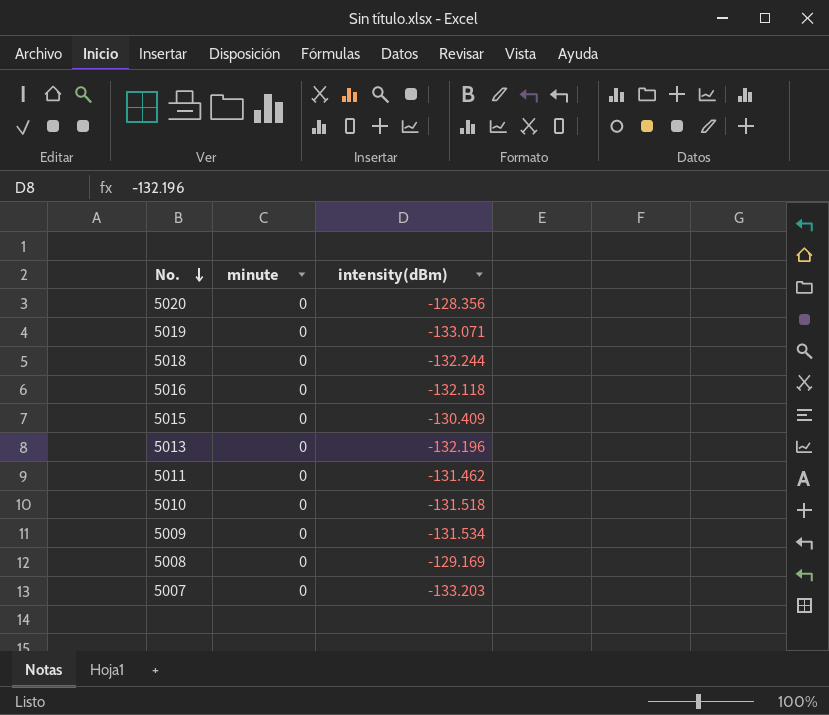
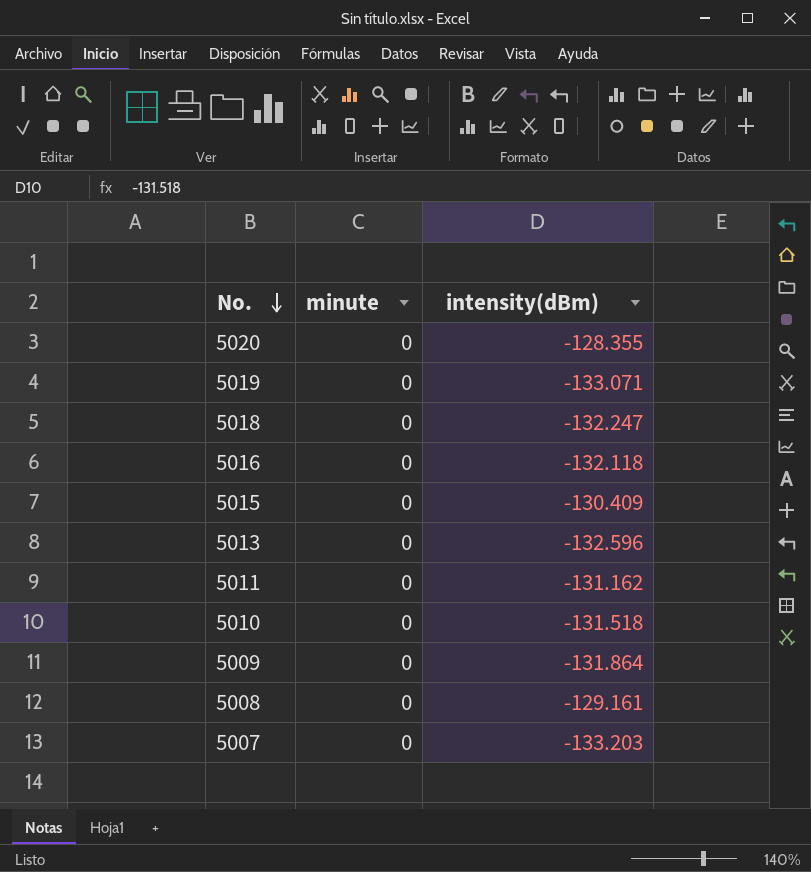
5020 | intensity(dBm): -128.356 -> -128.355
5018 | intensity(dBm): -132.244 -> -132.247
5013 | intensity(dBm): -132.196 -> -132.596
5011 | intensity(dBm): -131.462 -> -131.162
5009 | intensity(dBm): -131.534 -> -131.864
5008 | intensity(dBm): -129.169 -> -129.161

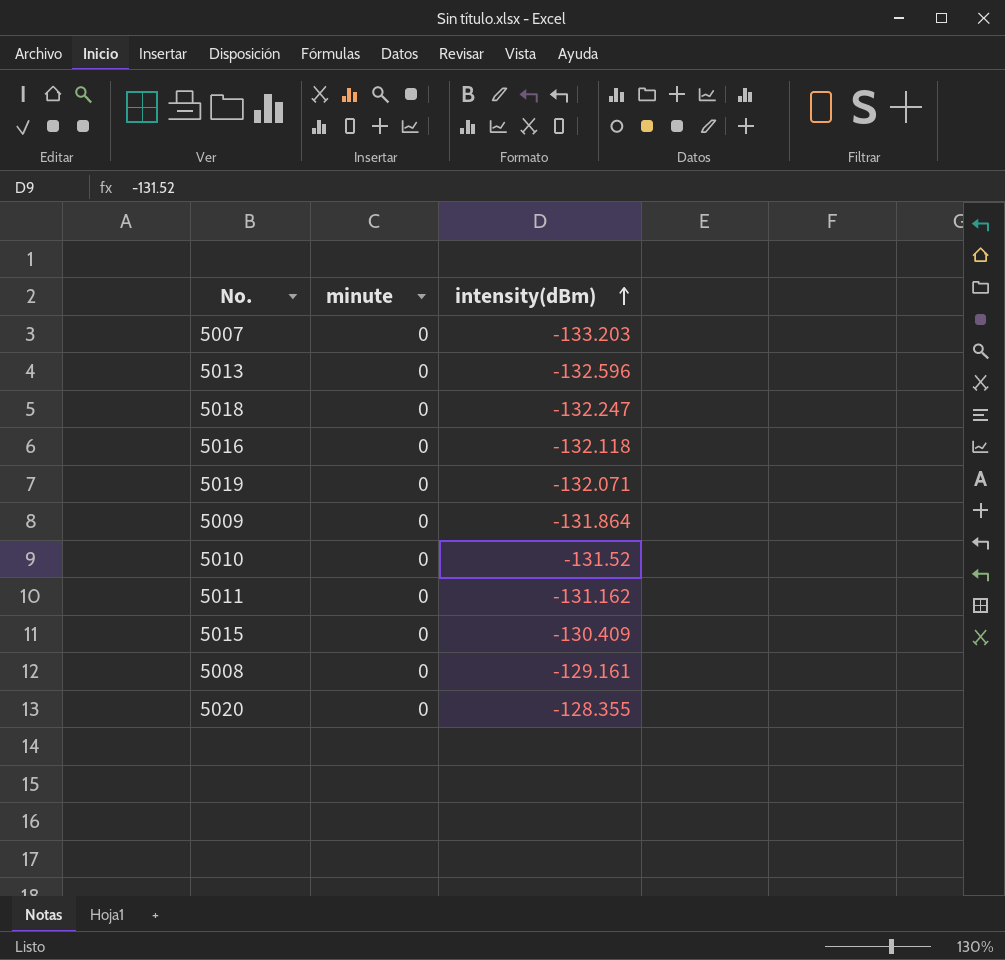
row order: No. descending -> intensity(dBm) ascending
5019 | intensity(dBm): -133.071 -> -132.071
5010 | intensity(dBm): -131.518 -> -131.52

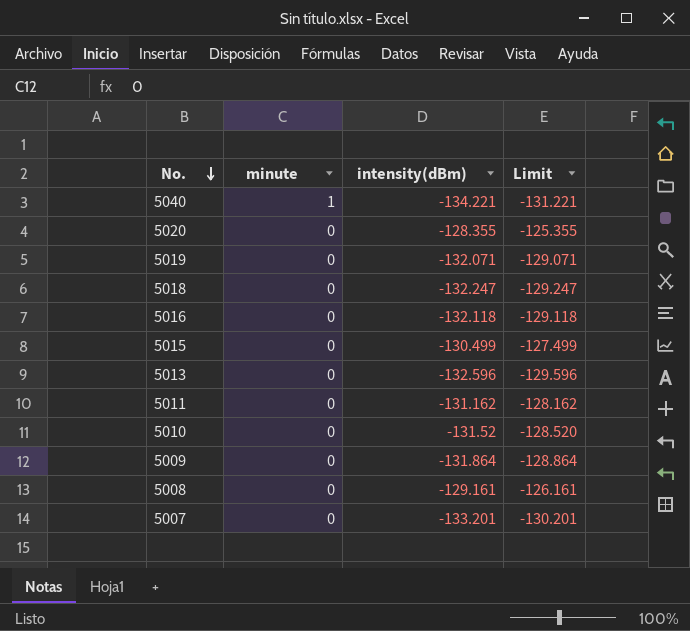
row order: intensity(dBm) ascending -> No. descending
column Limit | formula: none -> [intensity(dBm)] + 3
row 5040: none -> 1 | -134.221 | -131.221
5015 | intensity(dBm): -130.409 -> -130.499
5007 | intensity(dBm): -133.203 -> -133.201

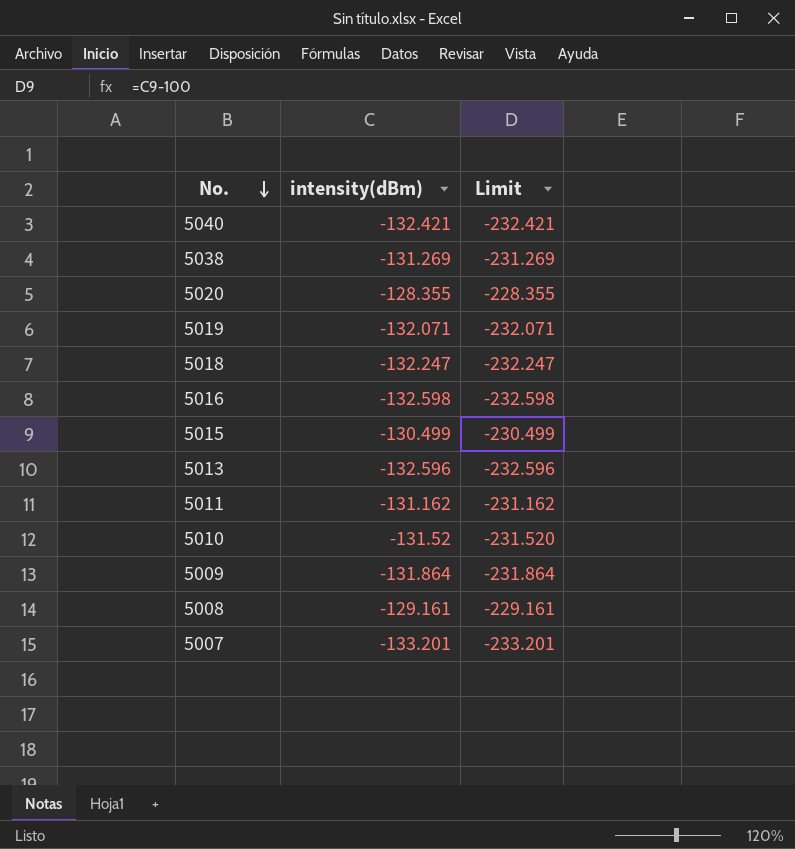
column minute | position: 2 -> none
column Limit | formula: [intensity(dBm)] + 3 -> [intensity(dBm)] - 100
5040 | intensity(dBm): -134.221 -> -132.421
row 5038: none -> -131.269 | -231.269
5016 | intensity(dBm): -132.118 -> -132.598

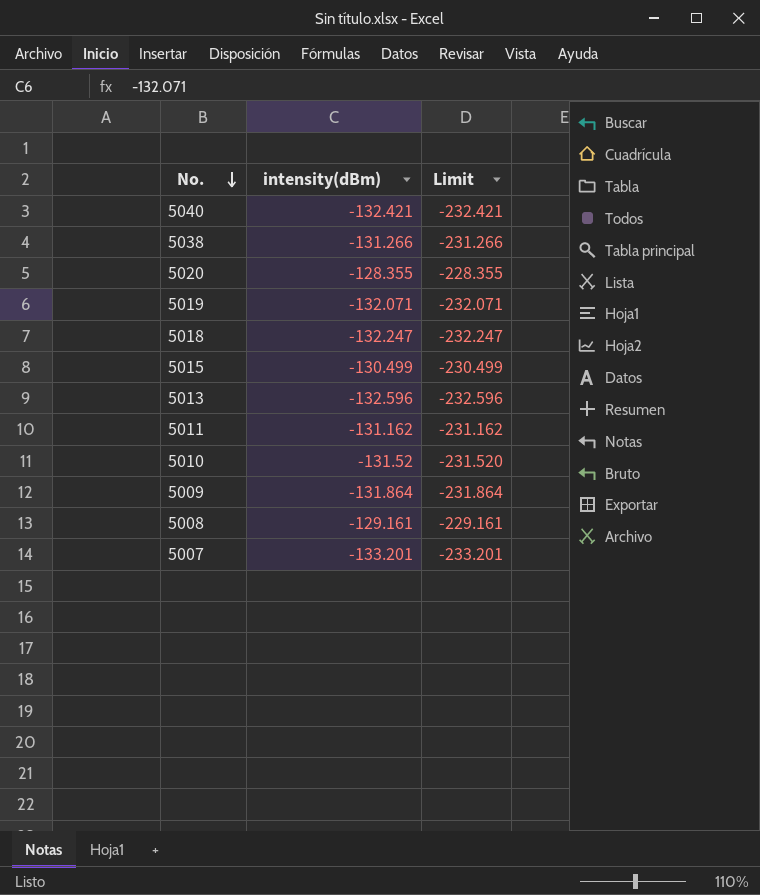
row 5016: -132.598 | -232.598 -> none
5038 | intensity(dBm): -131.269 -> -131.266
5038 | Limit: -231.269 -> -231.266

